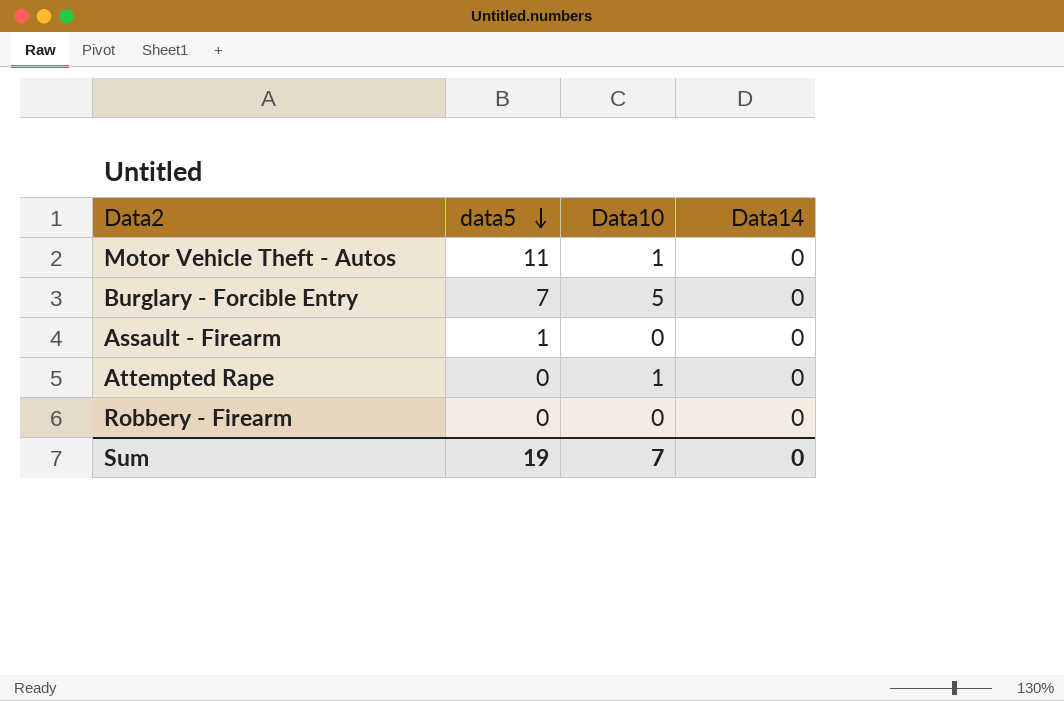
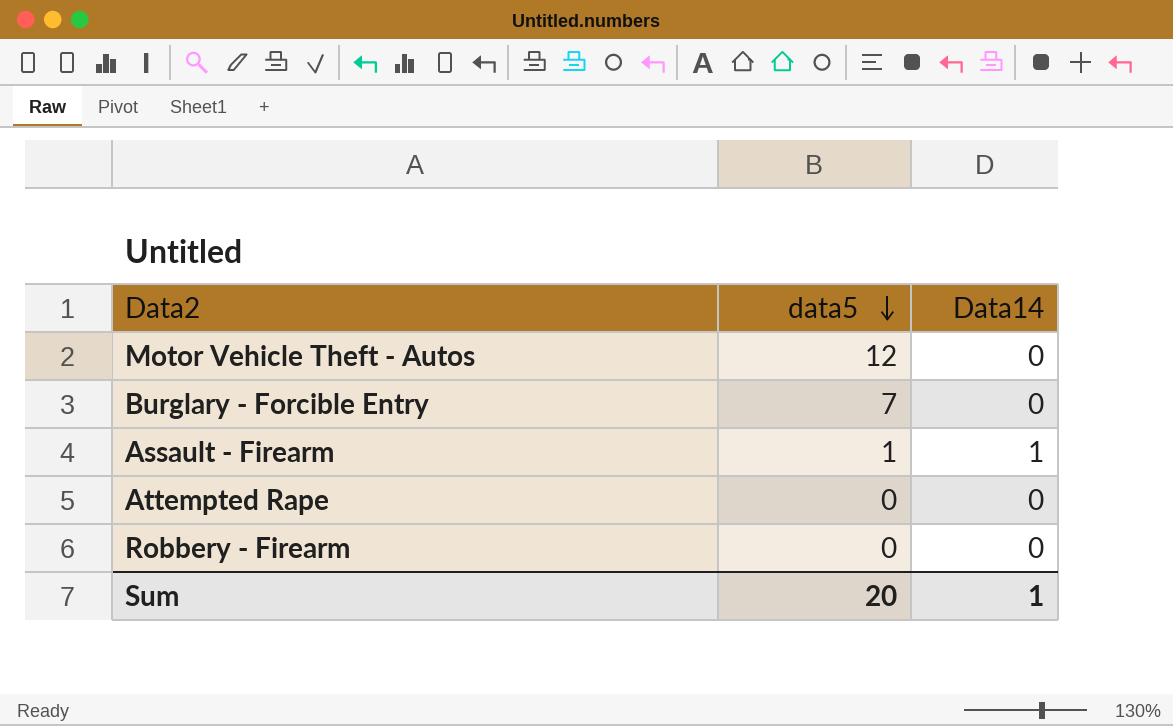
column Data10 | position: 3 -> none
Motor Vehicle Theft - Autos | data5: 11 -> 12
Assault - Firearm | Data14: 0 -> 1
Sum | data5: 19 -> 20
Sum | Data14: 0 -> 1

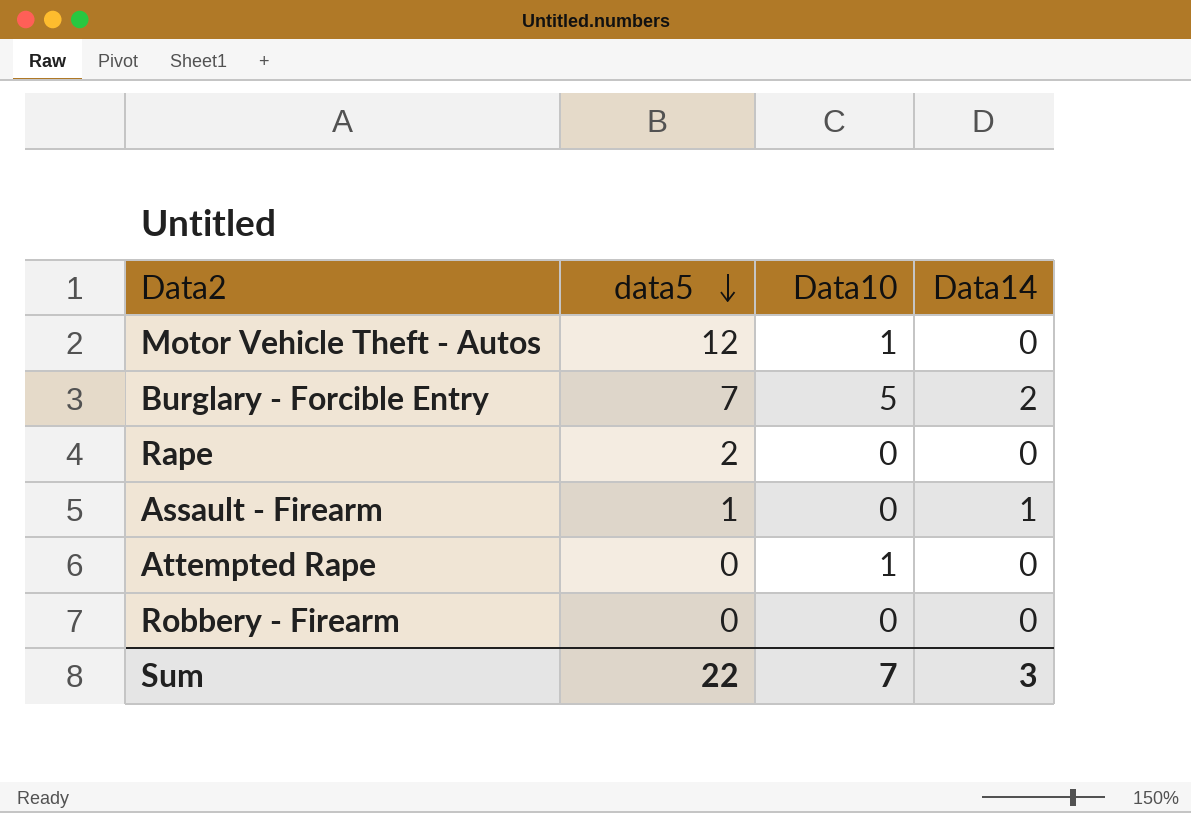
column Data10 | position: none -> 3
Burglary - Forcible Entry | Data14: 0 -> 2
row Rape: none -> 2 | 0 | 0
Sum | data5: 20 -> 22
Sum | Data14: 1 -> 3

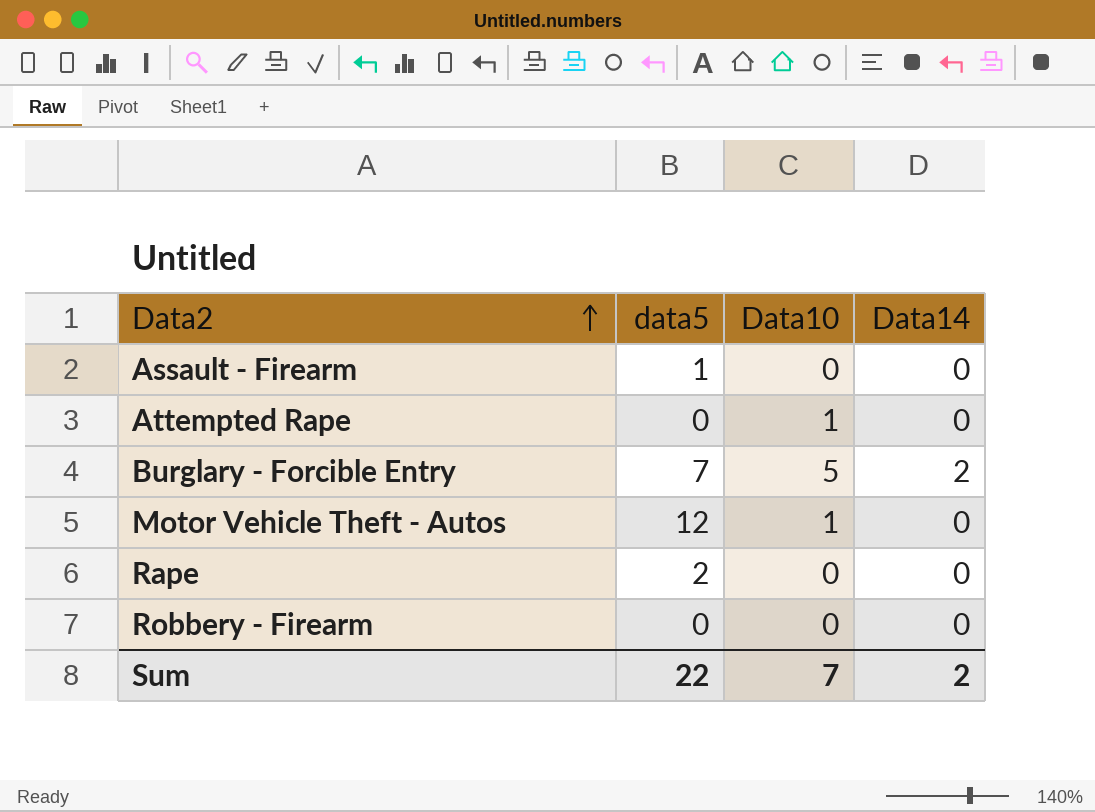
row order: data5 descending -> Data2 ascending
Assault - Firearm | Data14: 1 -> 0
Sum | Data14: 3 -> 2

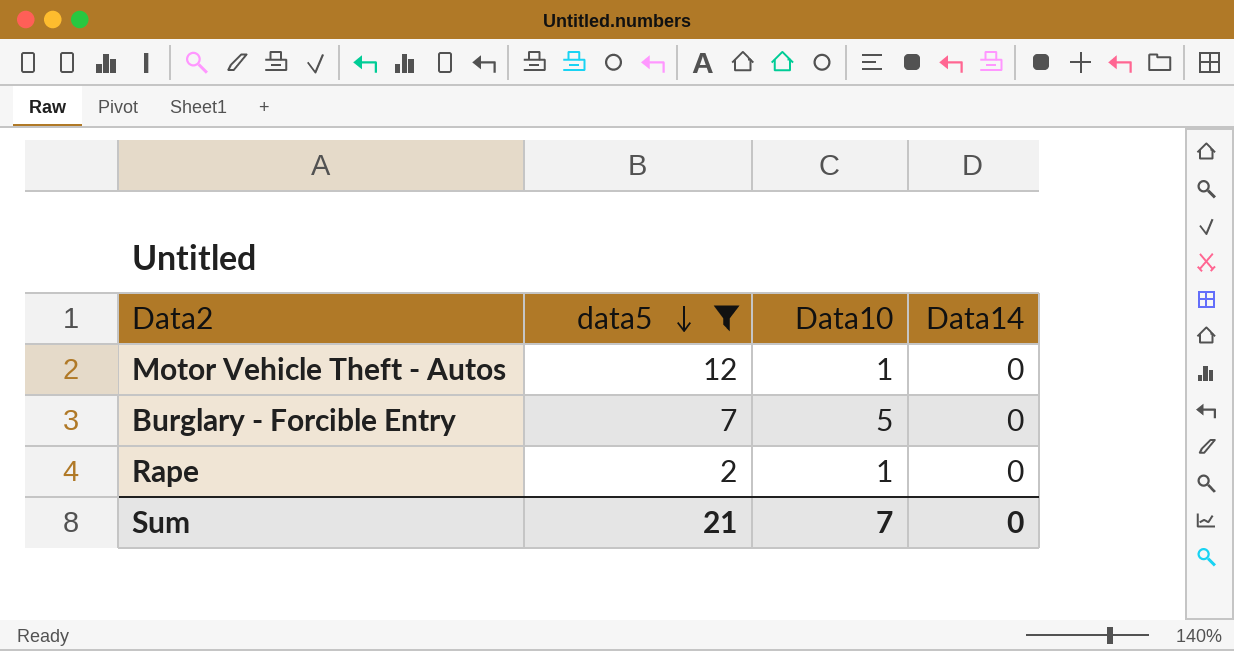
filter: none -> data5 >= 2
row order: Data2 ascending -> data5 descending
Burglary - Forcible Entry | Data14: 2 -> 0
Rape | Data10: 0 -> 1
Sum | data5: 22 -> 21
Sum | Data14: 2 -> 0

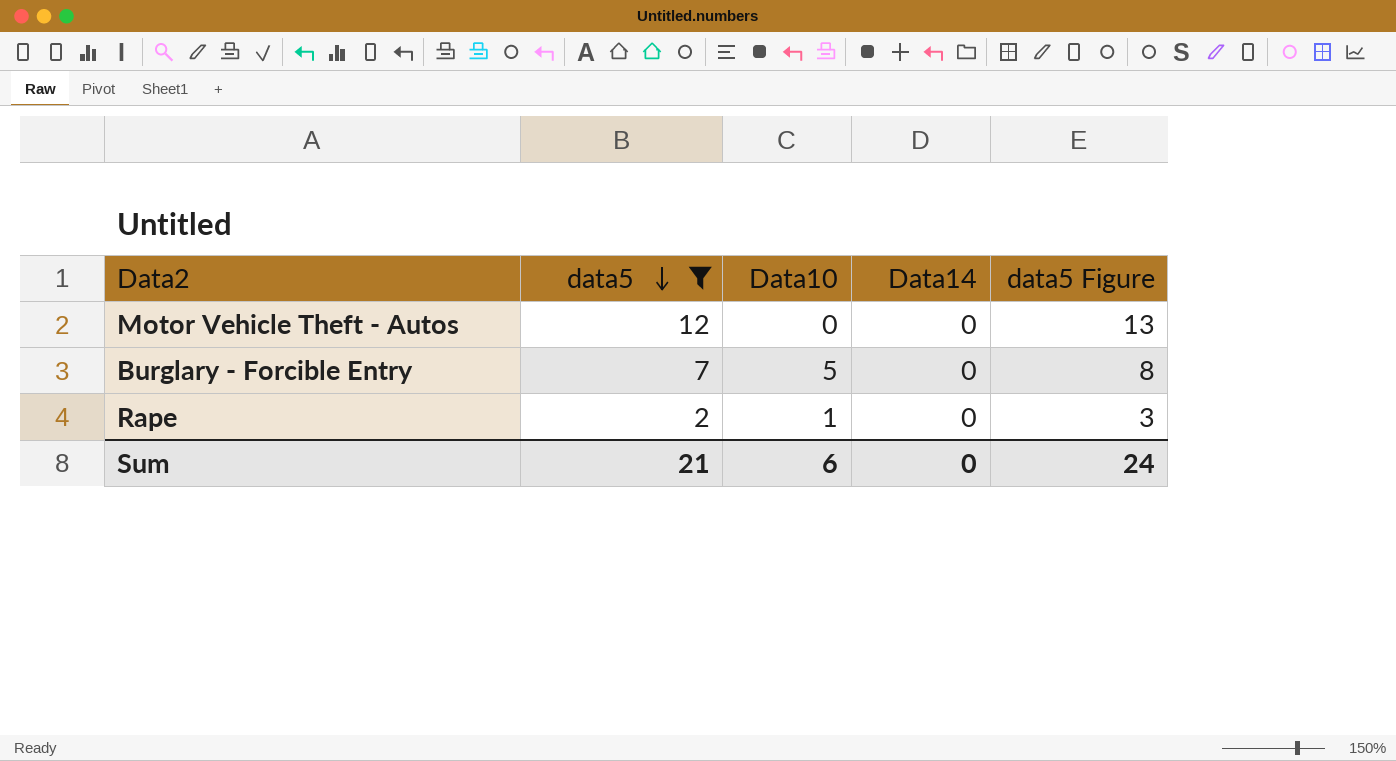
column data5 Figure | formula: none -> [data5] + 1
Motor Vehicle Theft - Autos | Data10: 1 -> 0
Sum | Data10: 7 -> 6

